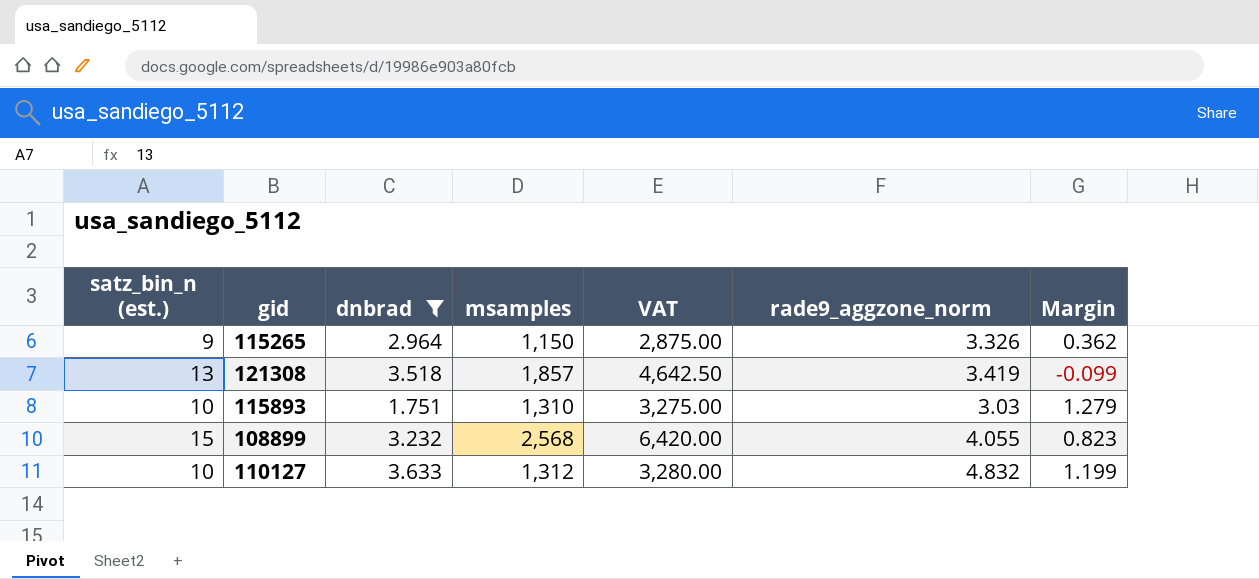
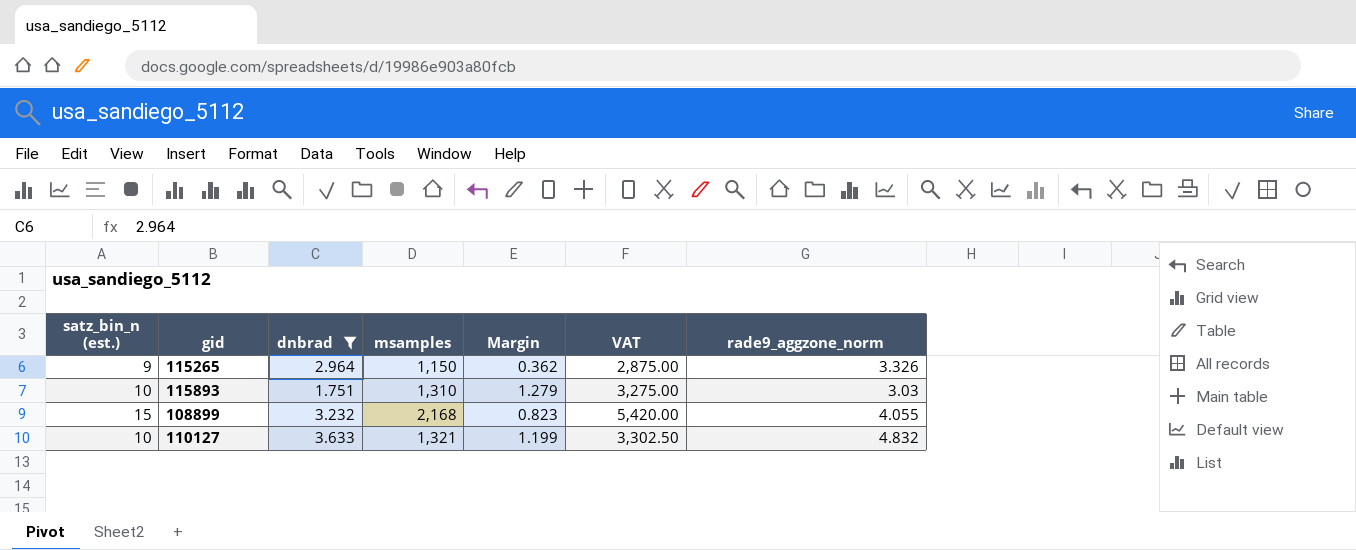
column Margin | position: 7 -> 5
row 121308: 13 | 3.518 | 1,857 | 4,642.50 | 3.419 | -0.099 -> none
108899 | msamples: 2,568 -> 2,168
108899 | VAT: 6,420.00 -> 5,420.00
110127 | msamples: 1,312 -> 1,321
110127 | VAT: 3,280.00 -> 3,302.50

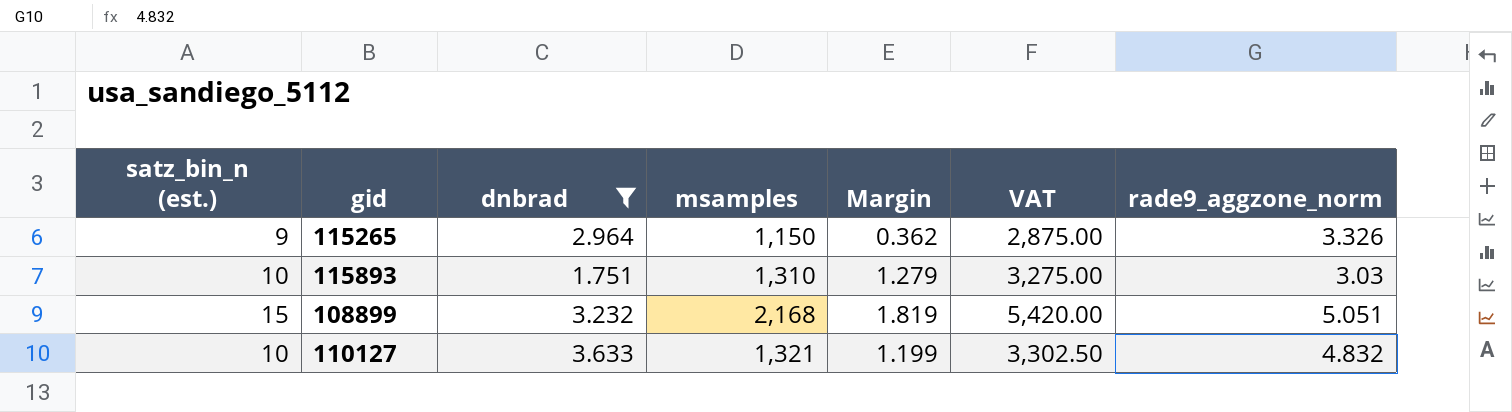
108899 | Margin: 0.823 -> 1.819
108899 | rade9_aggzone_norm: 4.055 -> 5.051

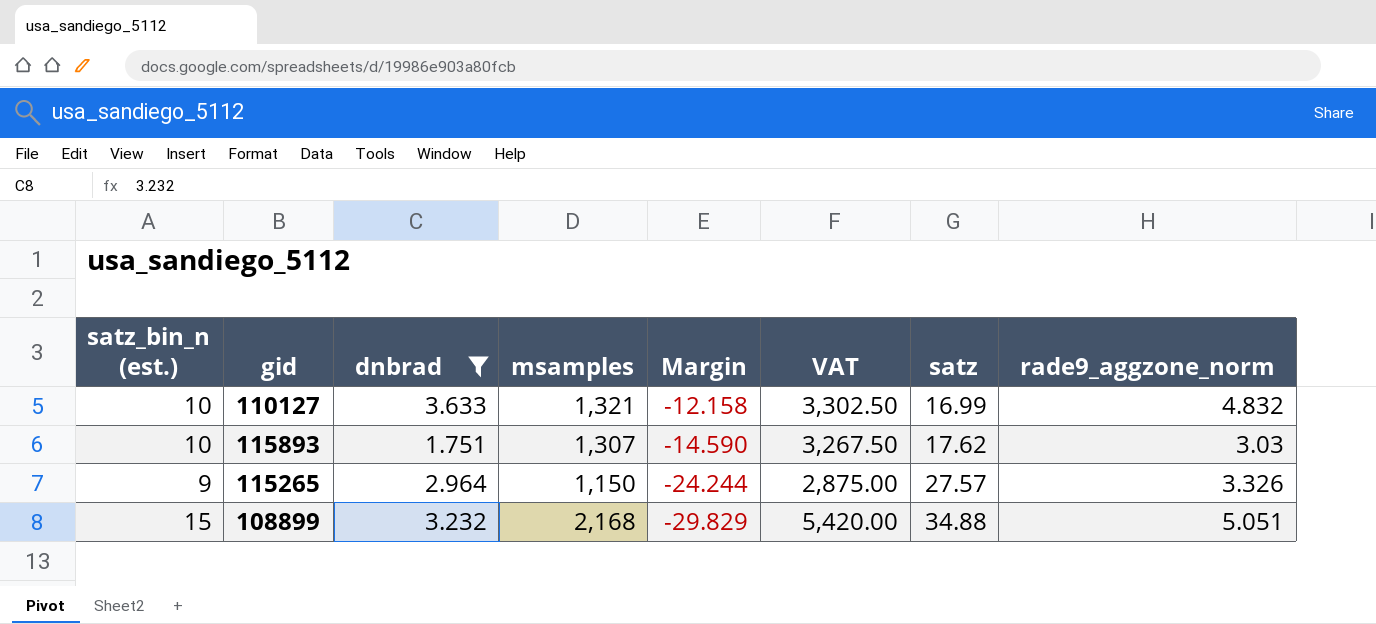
row order: none -> Margin descending
column Margin | formula: [rade9_aggzone_norm] - [dnbrad] -> [rade9_aggzone_norm] - [satz]
column satz | position: none -> 7
115893 | msamples: 1,310 -> 1,307
115893 | VAT: 3,275.00 -> 3,267.50

